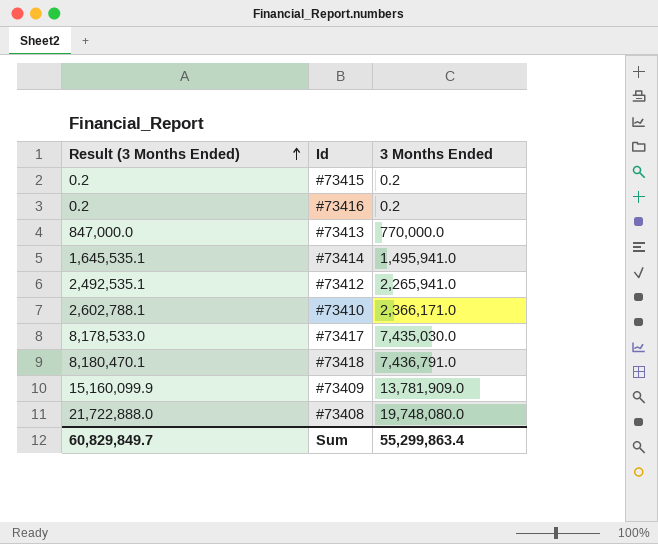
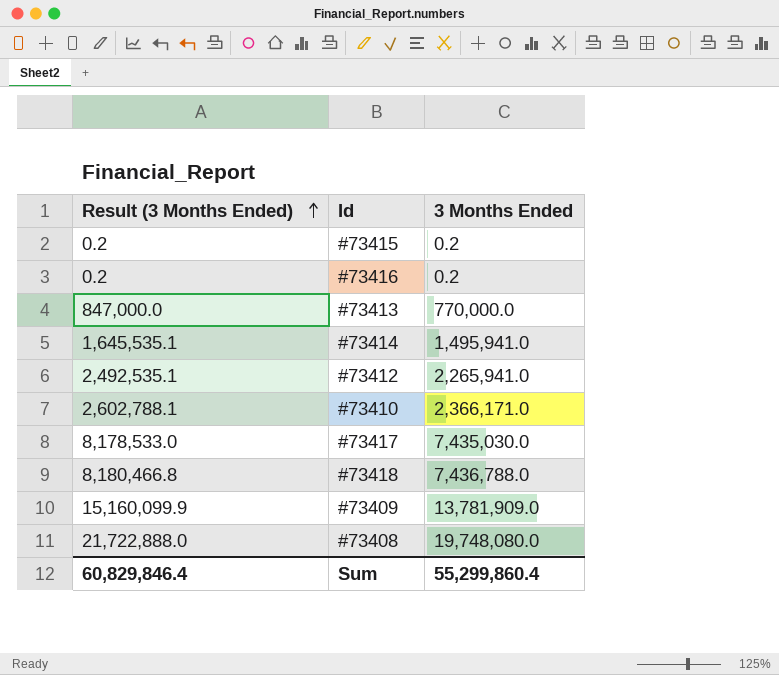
#73418 | Result (3 Months Ended): 8,180,470.1 -> 8,180,466.8
#73418 | 3 Months Ended: 7,436,791.0 -> 7,436,788.0
Sum | Result (3 Months Ended): 60,829,849.7 -> 60,829,846.4
Sum | 3 Months Ended: 55,299,863.4 -> 55,299,860.4

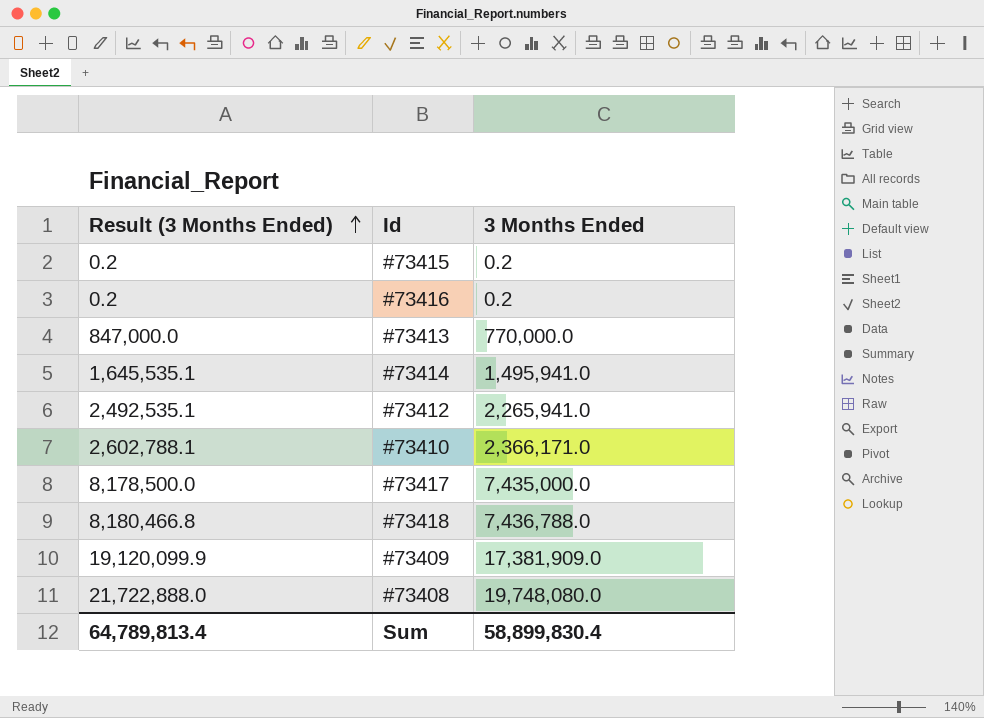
#73417 | Result (3 Months Ended): 8,178,533.0 -> 8,178,500.0
#73417 | 3 Months Ended: 7,435,030.0 -> 7,435,000.0
#73409 | Result (3 Months Ended): 15,160,099.9 -> 19,120,099.9
#73409 | 3 Months Ended: 13,781,909.0 -> 17,381,909.0
Sum | Result (3 Months Ended): 60,829,846.4 -> 64,789,813.4
Sum | 3 Months Ended: 55,299,860.4 -> 58,899,830.4

